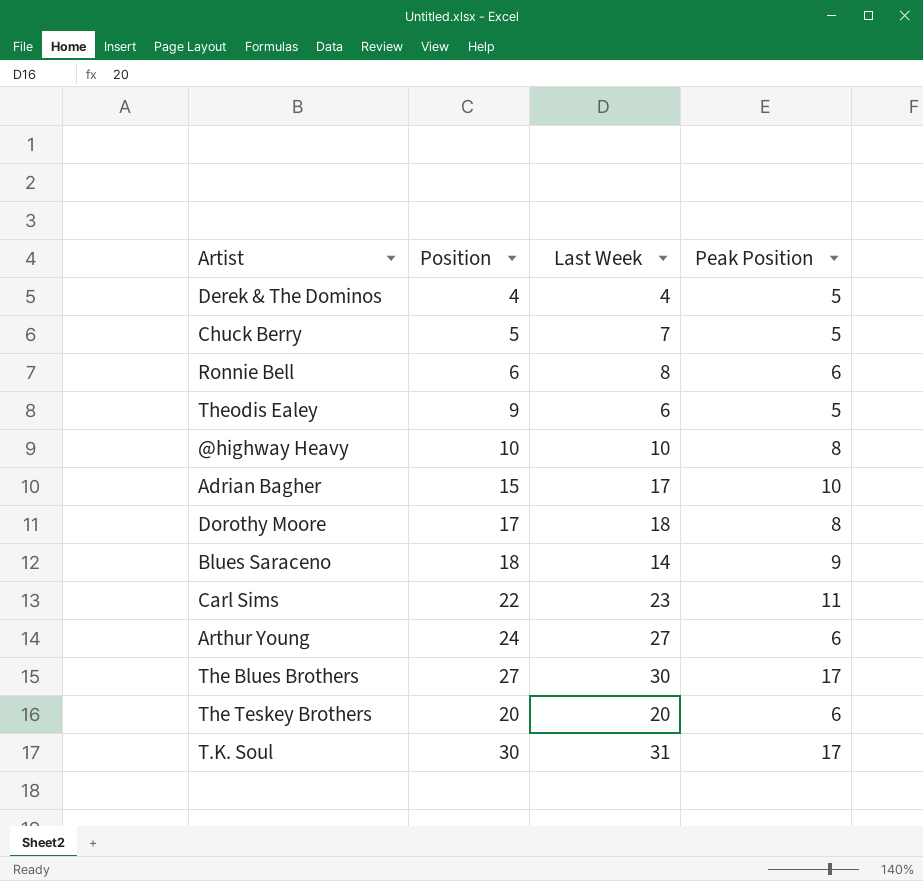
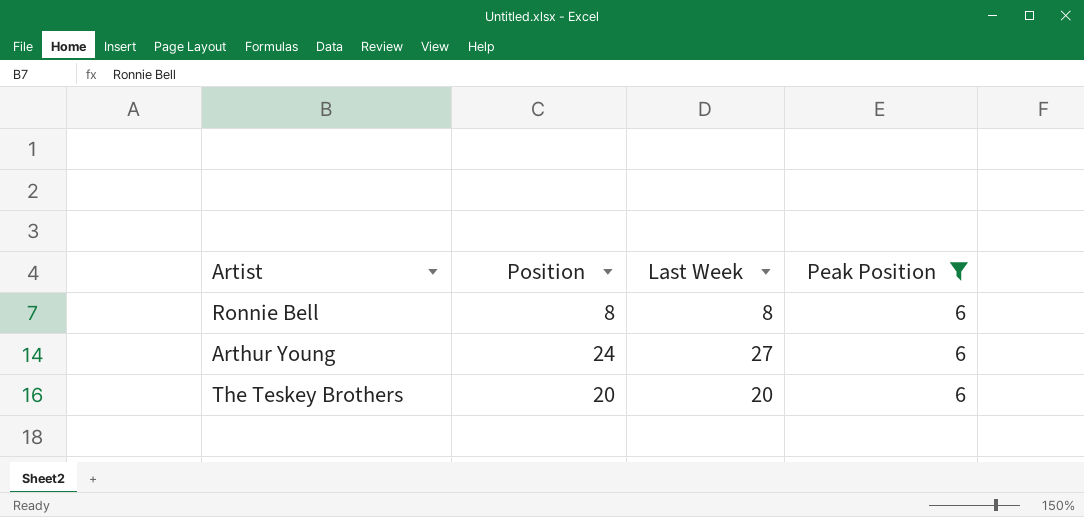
filter: none -> Peak Position = 6
Ronnie Bell | Position: 6 -> 8

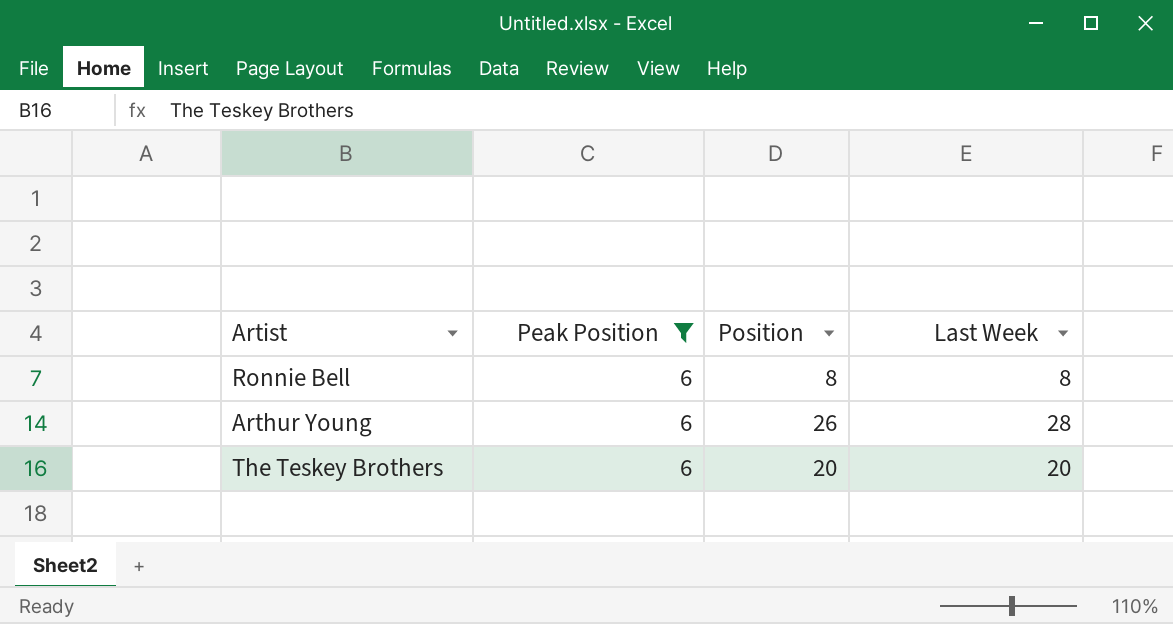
column Peak Position | position: 4 -> 2
Arthur Young | Position: 24 -> 26
Arthur Young | Last Week: 27 -> 28

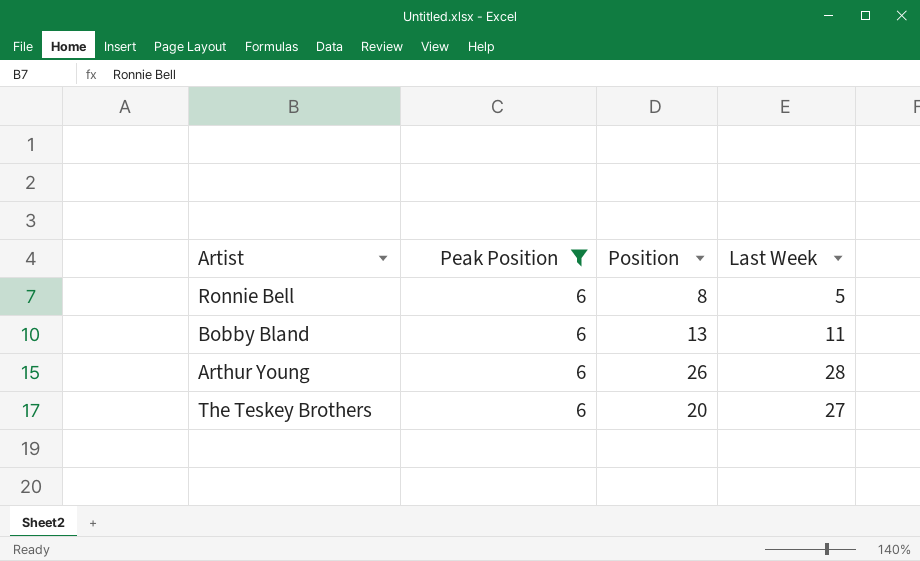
Ronnie Bell | Last Week: 8 -> 5
row Bobby Bland: none -> 6 | 13 | 11
The Teskey Brothers | Last Week: 20 -> 27

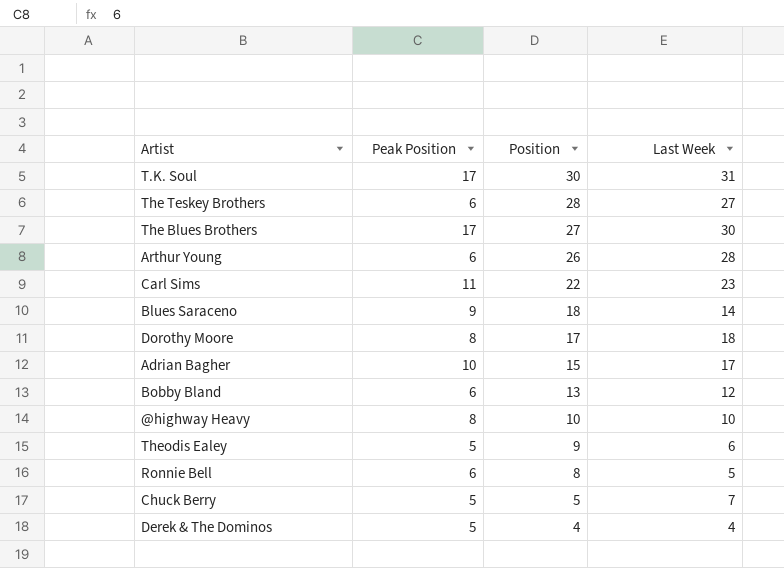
filter: Peak Position = 6 -> none
row order: none -> Position descending
The Teskey Brothers | Position: 20 -> 28
Bobby Bland | Last Week: 11 -> 12

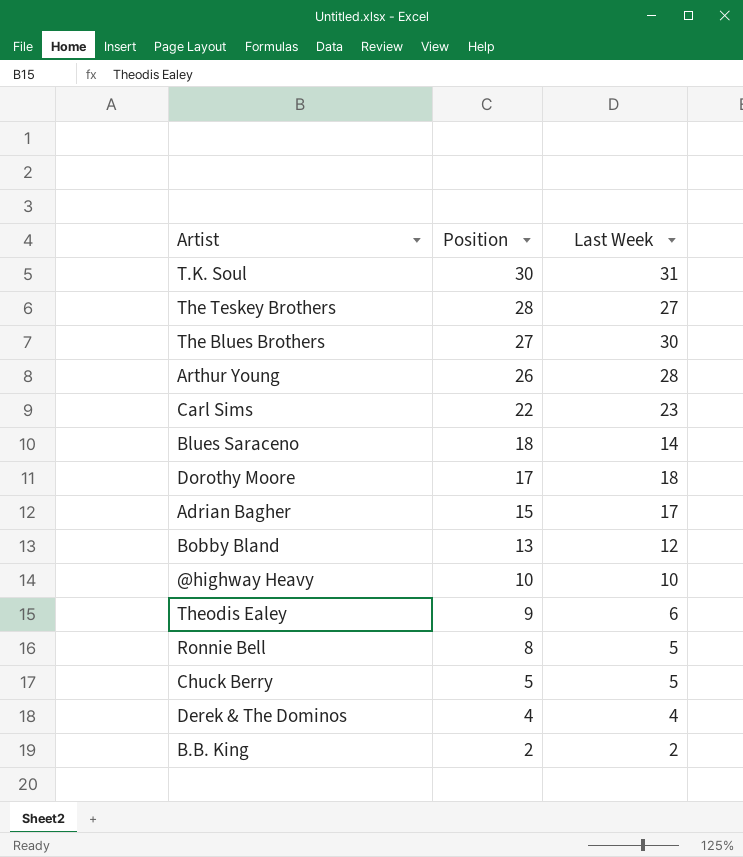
column Peak Position | position: 2 -> none
Chuck Berry | Last Week: 7 -> 5
row B.B. King: none -> 2 | 2

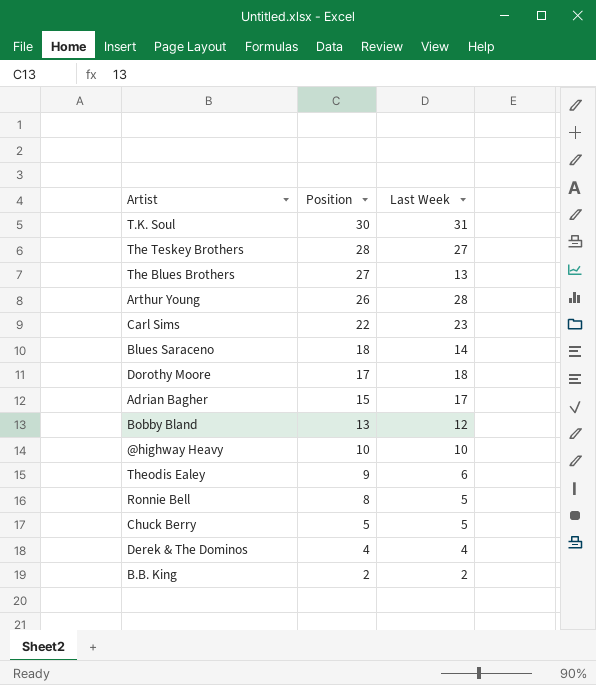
The Blues Brothers | Last Week: 30 -> 13

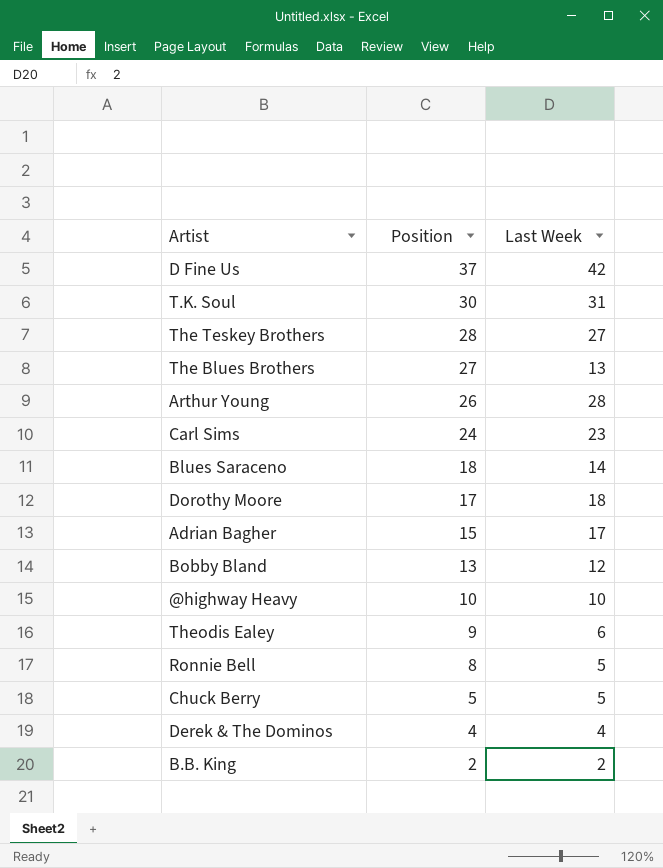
row D Fine Us: none -> 37 | 42
Carl Sims | Position: 22 -> 24

